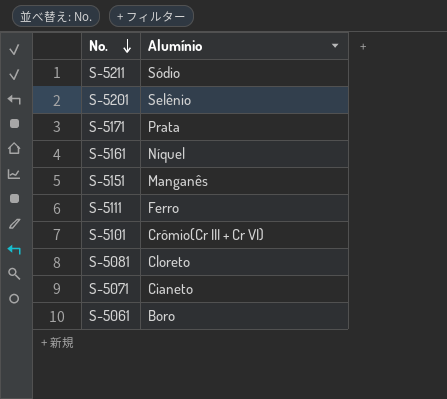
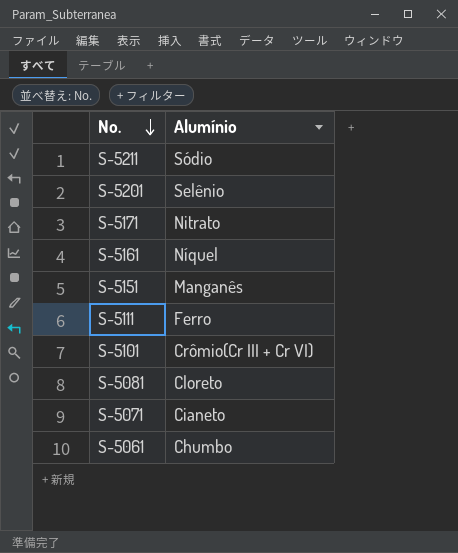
S-5171 | Alumínio: Prata -> Nitrato
S-5061 | Alumínio: Boro -> Chumbo

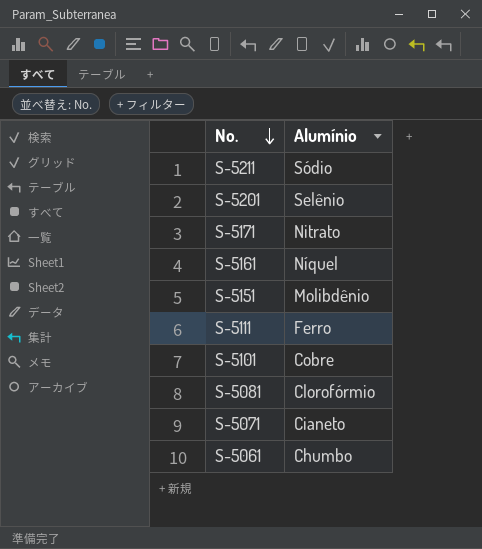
S-5151 | Alumínio: Manganês -> Molibdênio
S-5101 | Alumínio: Crômio(Cr III + Cr VI) -> Cobre
S-5081 | Alumínio: Cloreto -> Clorofórmio

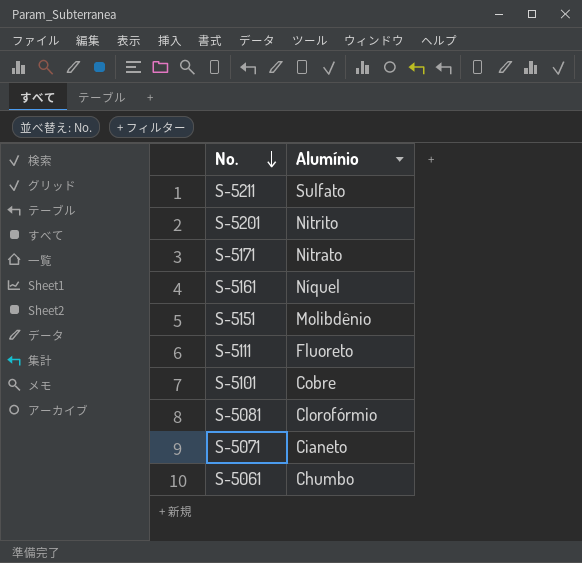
S-5211 | Alumínio: Sódio -> Sulfato
S-5201 | Alumínio: Selênio -> Nitrito
S-5111 | Alumínio: Ferro -> Fluoreto

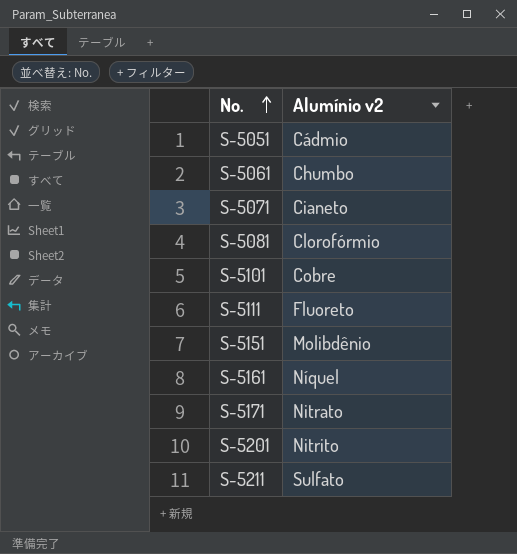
row order: No. descending -> No. ascending
column name: Alumínio -> Alumínio v2
row S-5051: none -> Cádmio

